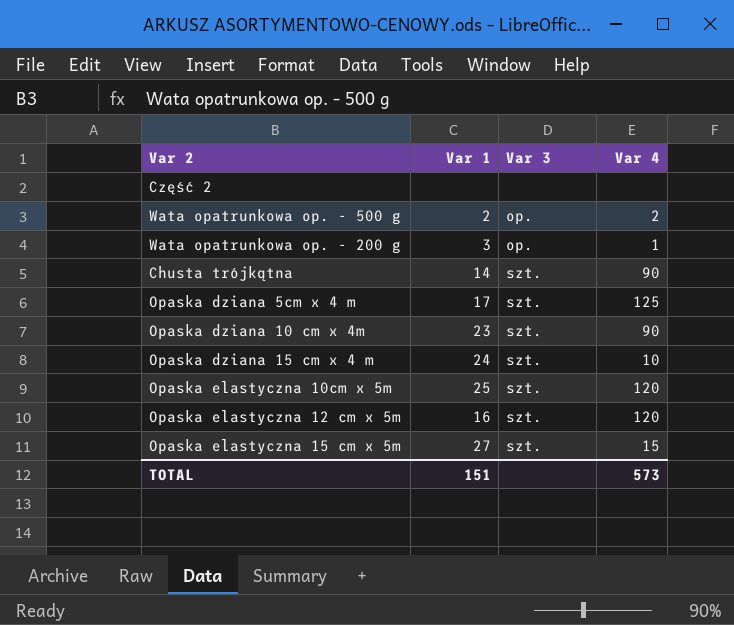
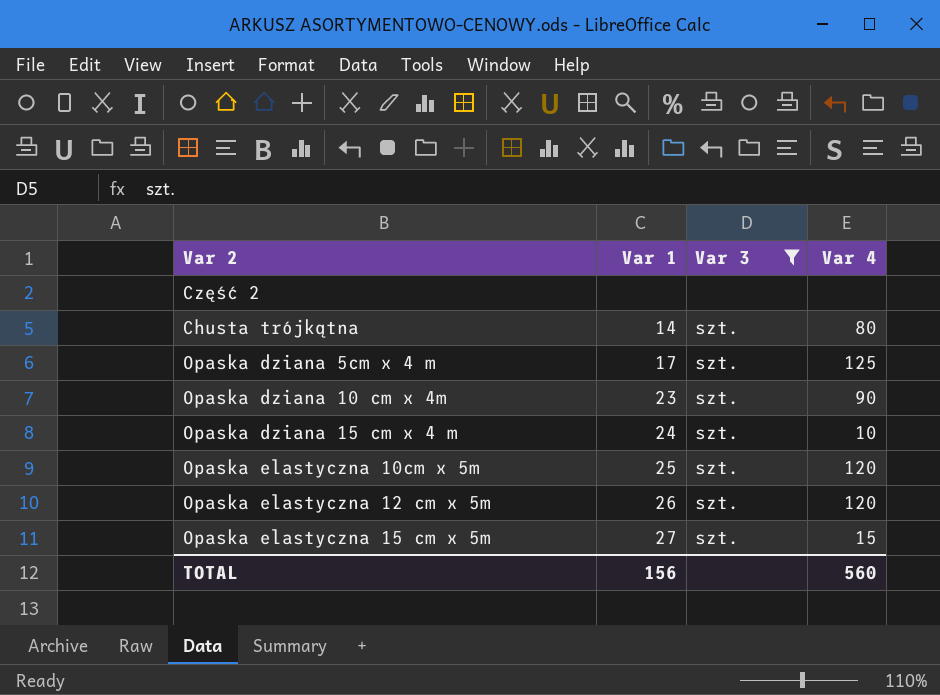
filter: none -> Var 3 != op.
Chusta trójkątna | Var 4: 90 -> 80
Opaska elastyczna 12 cm x 5m | Var 1: 16 -> 26
TOTAL | Var 1: 151 -> 156
TOTAL | Var 4: 573 -> 560

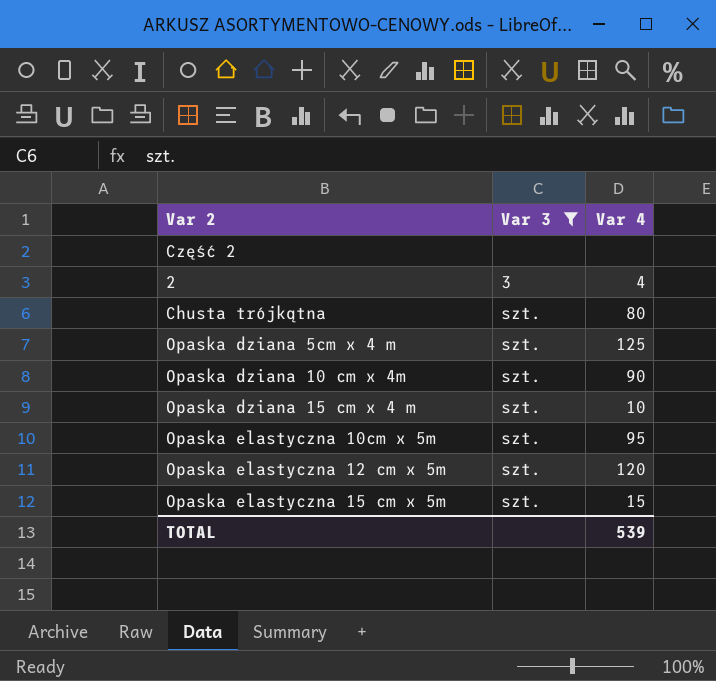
column Var 1 | position: 2 -> none
row 2: none -> 3 | 4
Opaska elastyczna 10cm x 5m | Var 4: 120 -> 95
TOTAL | Var 4: 560 -> 539

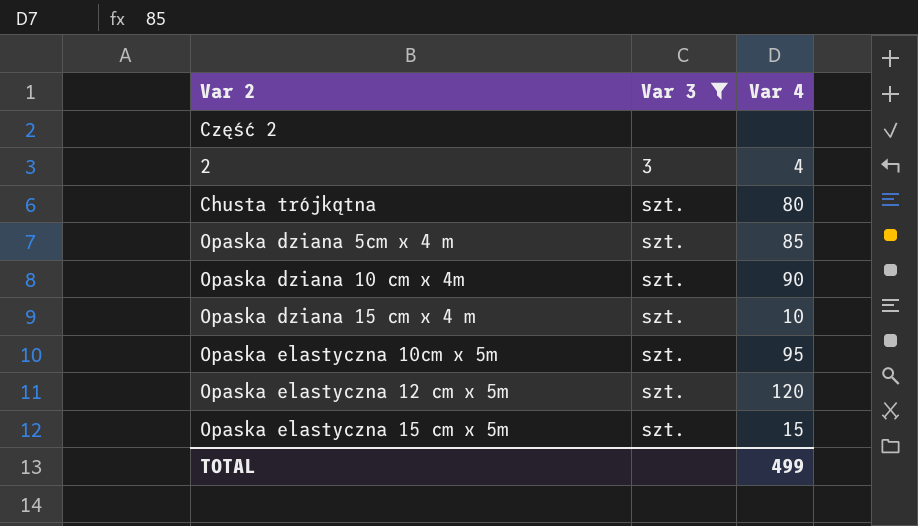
Opaska dziana 5cm x 4 m | Var 4: 125 -> 85
TOTAL | Var 4: 539 -> 499

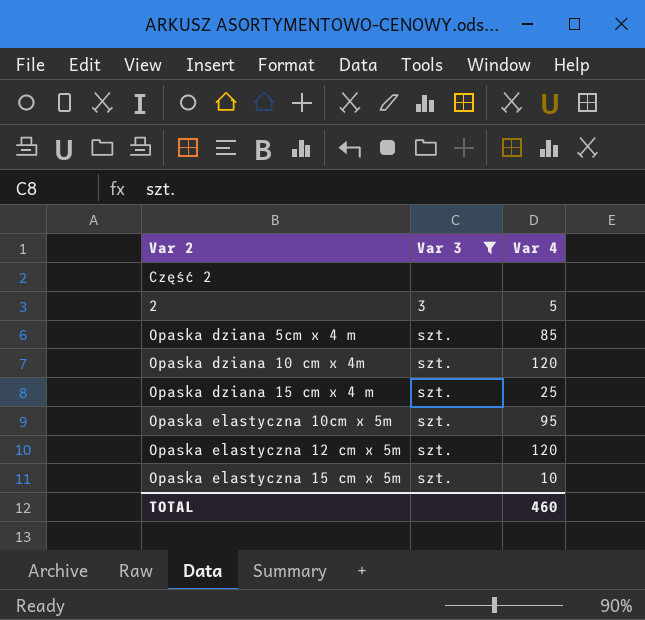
row Chusta trójkątna: szt. | 80 -> none
2 | Var 4: 4 -> 5
Opaska dziana 10 cm x 4m | Var 4: 90 -> 120
Opaska dziana 15 cm x 4 m | Var 4: 10 -> 25
Opaska elastyczna 15 cm x 5m | Var 4: 15 -> 10
TOTAL | Var 4: 499 -> 460

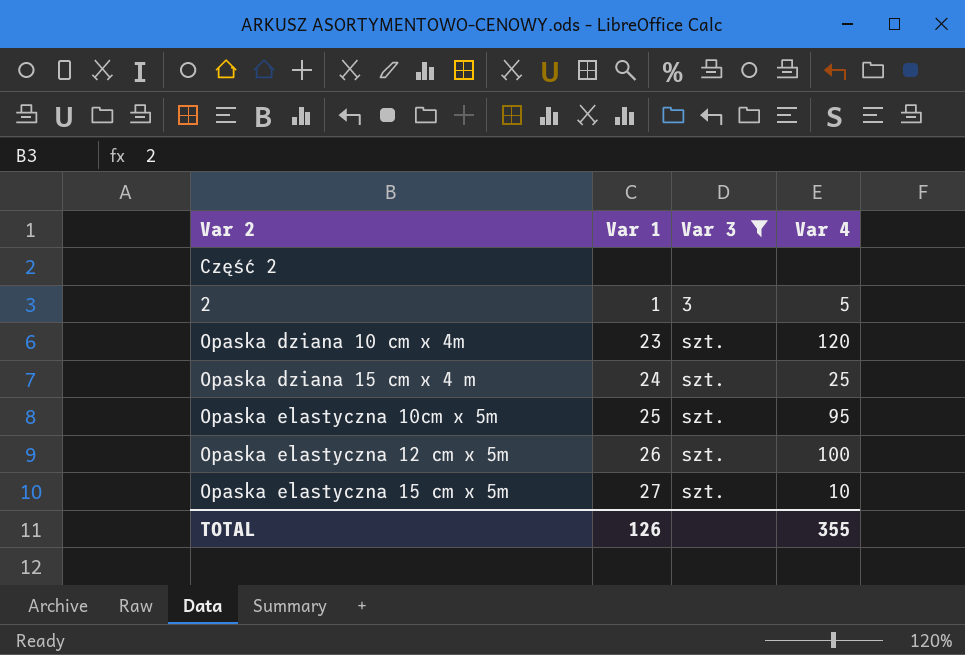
column Var 1 | position: none -> 2
row Opaska dziana 5cm x 4 m: szt. | 85 -> none
Opaska elastyczna 12 cm x 5m | Var 4: 120 -> 100
TOTAL | Var 4: 460 -> 355

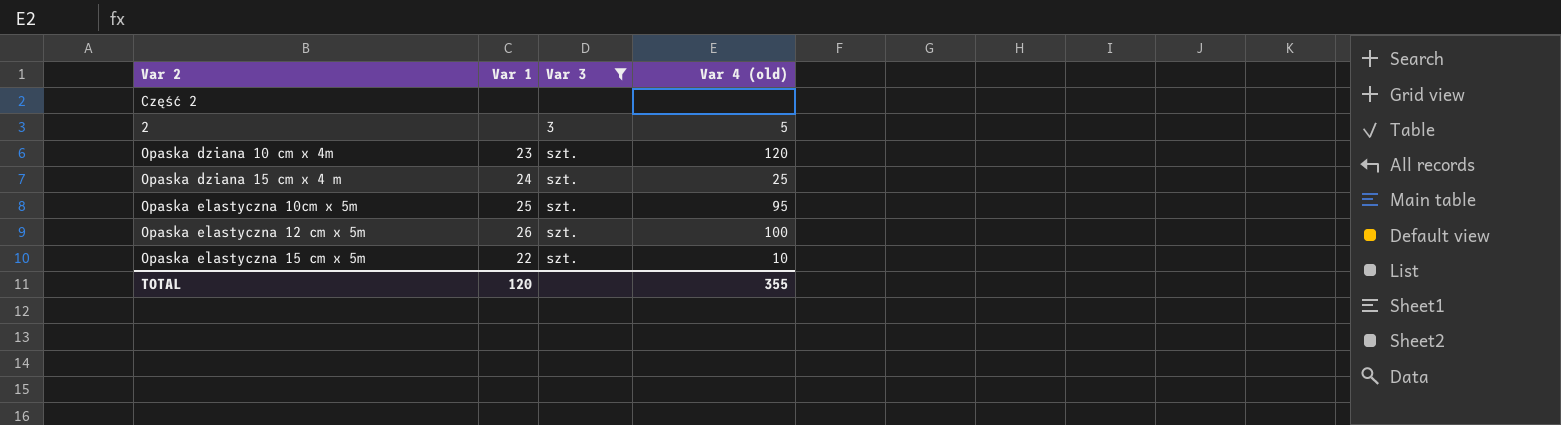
column name: Var 4 -> Var 4 (old)
2 | Var 1: 1 -> none
Opaska elastyczna 15 cm x 5m | Var 1: 27 -> 22
TOTAL | Var 1: 126 -> 120

